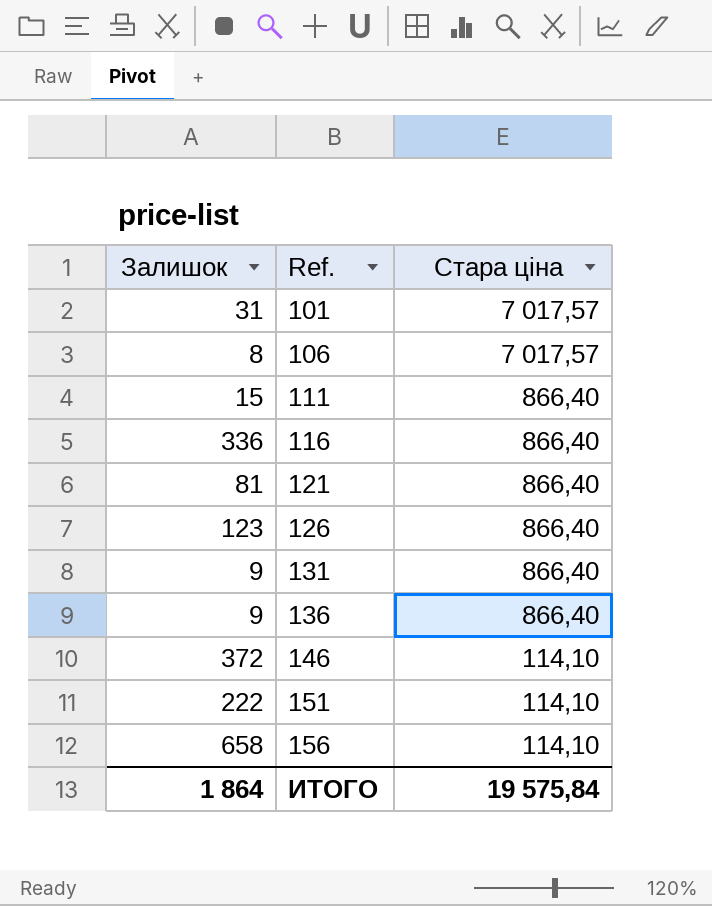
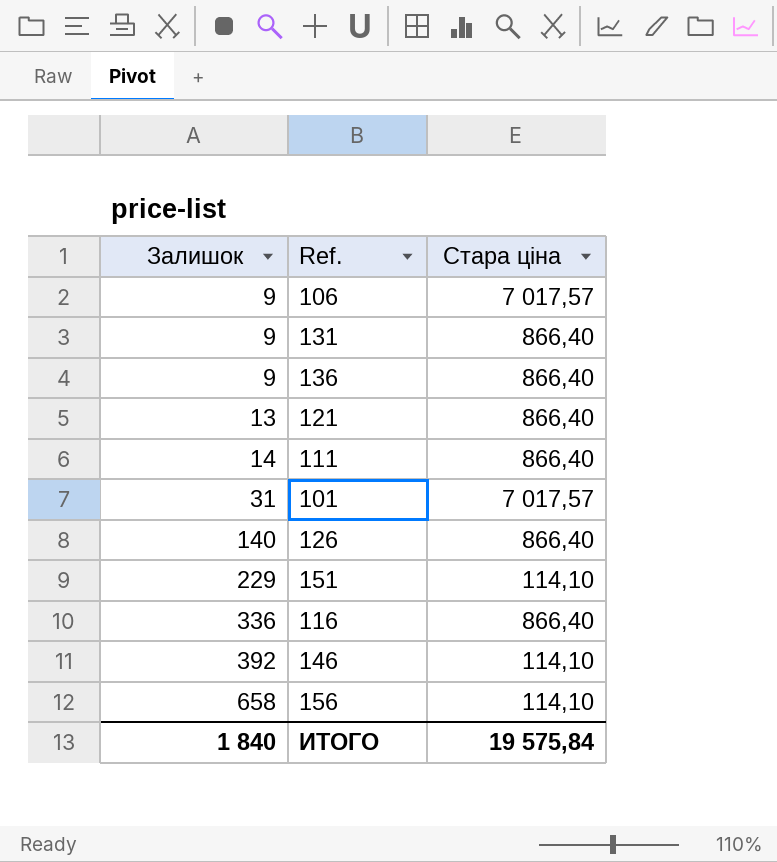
row order: Ref. ascending -> Залишок ascending
106 | Залишок: 8 -> 9
121 | Залишок: 81 -> 13
111 | Залишок: 15 -> 14
126 | Залишок: 123 -> 140
151 | Залишок: 222 -> 229
146 | Залишок: 372 -> 392
ИТОГО | Залишок: 1 864 -> 1 840

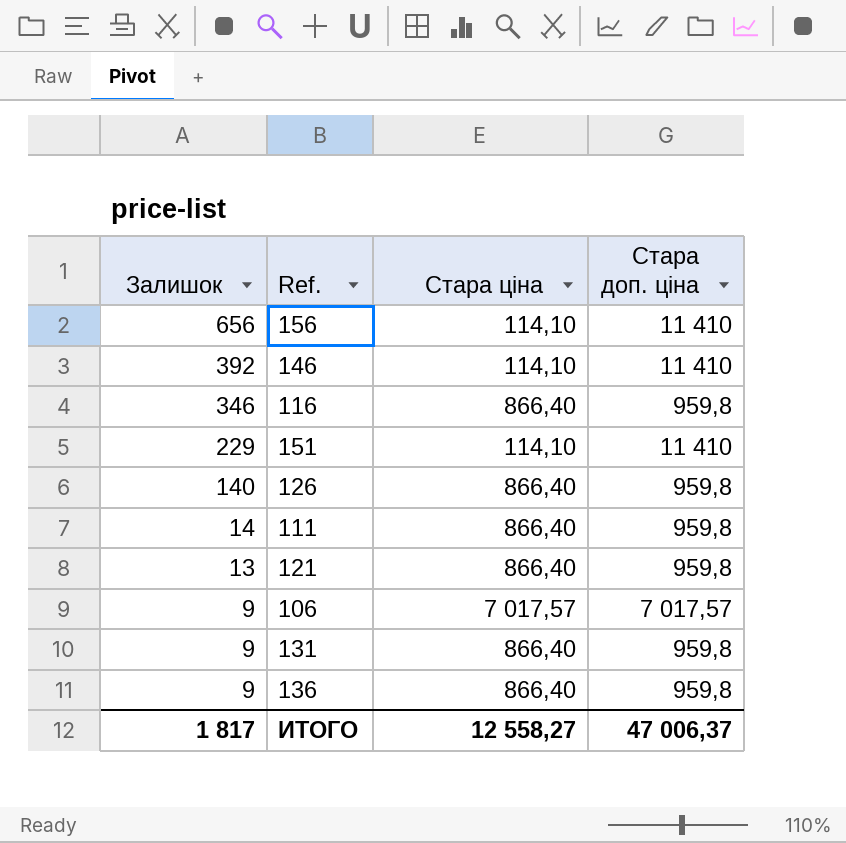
row order: Залишок ascending -> Залишок descending
column Стара доп. ціна | position: none -> 4
row 101: 31 | 7 017,57 -> none
156 | Залишок: 658 -> 656
116 | Залишок: 336 -> 346
ИТОГО | Залишок: 1 840 -> 1 817
ИТОГО | Стара ціна: 19 575,84 -> 12 558,27

